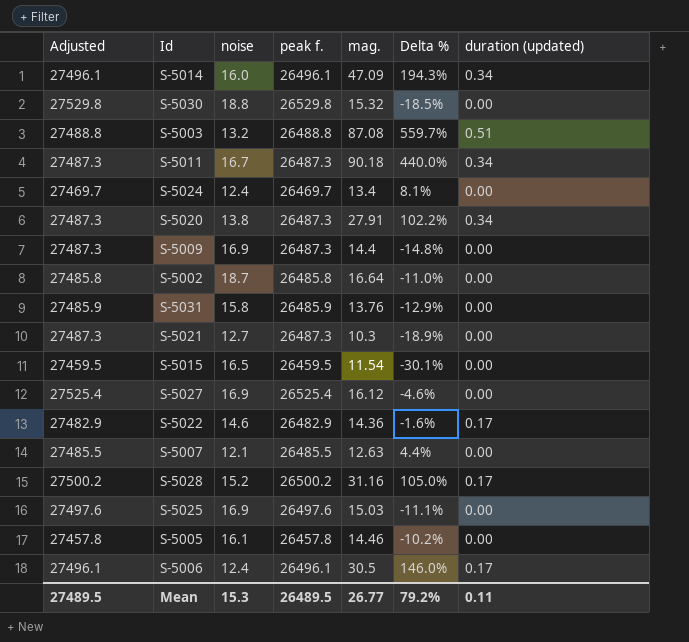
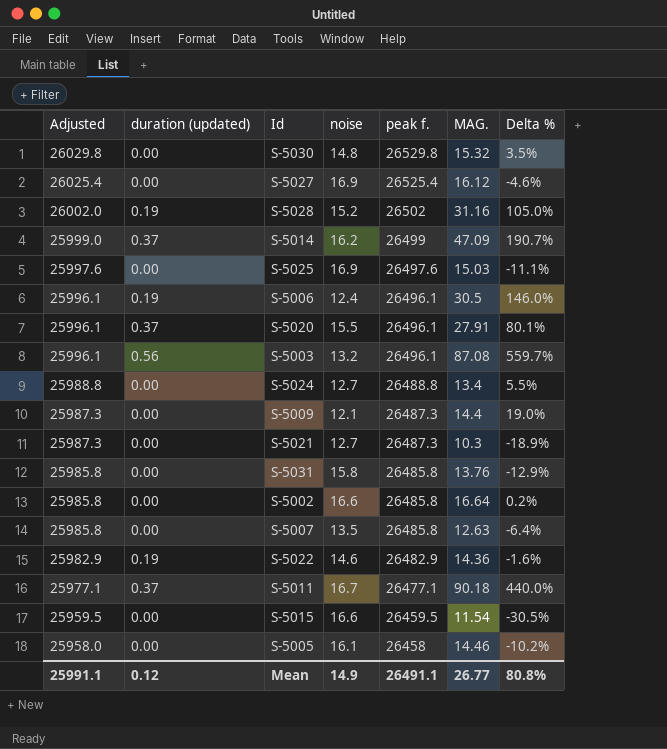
row order: none -> Adjusted descending
column Adjusted | formula: [peak f.] + 1000 -> [peak f.] - 500
column duration (updated) | position: 7 -> 2
column name: mag. -> MAG.
S-5030 | noise: 18.8 -> 14.8
S-5030 | Delta %: -18.5% -> 3.5%
S-5028 | duration (updated): 0.17 -> 0.19
S-5028 | peak f.: 26500.2 -> 26502
S-5014 | duration (updated): 0.34 -> 0.37
S-5014 | noise: 16.0 -> 16.2
S-5014 | peak f.: 26496.1 -> 26499
S-5014 | Delta %: 194.3% -> 190.7%
S-5006 | duration (updated): 0.17 -> 0.19
S-5020 | duration (updated): 0.34 -> 0.37
S-5020 | noise: 13.8 -> 15.5
S-5020 | peak f.: 26487.3 -> 26496.1
S-5020 | Delta %: 102.2% -> 80.1%
S-5003 | duration (updated): 0.51 -> 0.56
S-5003 | peak f.: 26488.8 -> 26496.1
S-5024 | noise: 12.4 -> 12.7
S-5024 | peak f.: 26469.7 -> 26488.8
S-5024 | Delta %: 8.1% -> 5.5%
S-5009 | noise: 16.9 -> 12.1
S-5009 | Delta %: -14.8% -> 19.0%
S-5031 | peak f.: 26485.9 -> 26485.8
S-5002 | noise: 18.7 -> 16.6
S-5002 | Delta %: -11.0% -> 0.2%
S-5007 | noise: 12.1 -> 13.5
S-5007 | peak f.: 26485.5 -> 26485.8
S-5007 | Delta %: 4.4% -> -6.4%
S-5022 | duration (updated): 0.17 -> 0.19
S-5011 | duration (updated): 0.34 -> 0.37
S-5011 | peak f.: 26487.3 -> 26477.1
S-5015 | noise: 16.5 -> 16.6
S-5015 | Delta %: -30.1% -> -30.5%
S-5005 | peak f.: 26457.8 -> 26458
Mean | Adjusted: 27489.5 -> 25991.1
Mean | duration (updated): 0.11 -> 0.12
Mean | noise: 15.3 -> 14.9
Mean | peak f.: 26489.5 -> 26491.1
Mean | Delta %: 79.2% -> 80.8%

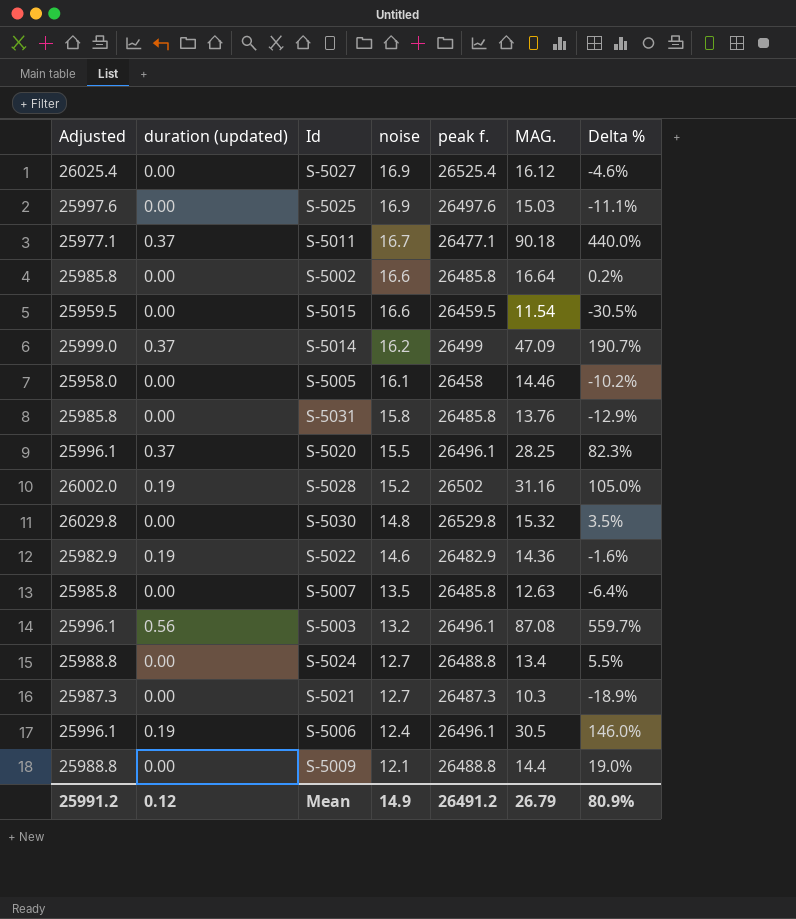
row order: Adjusted descending -> noise descending
S-5020 | MAG.: 27.91 -> 28.25
S-5020 | Delta %: 80.1% -> 82.3%
S-5009 | Adjusted: 25987.3 -> 25988.8
S-5009 | peak f.: 26487.3 -> 26488.8
Mean | Adjusted: 25991.1 -> 25991.2
Mean | peak f.: 26491.1 -> 26491.2
Mean | MAG.: 26.77 -> 26.79
Mean | Delta %: 80.8% -> 80.9%

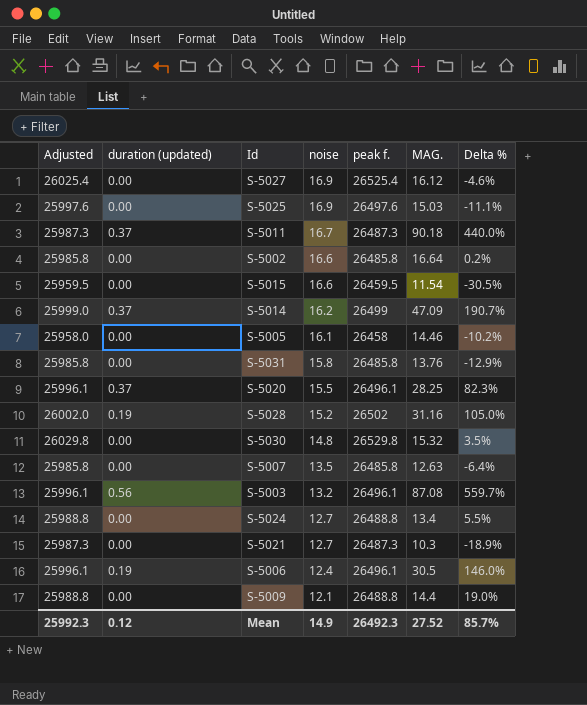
row S-5022: 25982.9 | 0.19 | 14.6 | 26482.9 | 14.36 | -1.6% -> none
S-5011 | Adjusted: 25977.1 -> 25987.3
S-5011 | peak f.: 26477.1 -> 26487.3
Mean | Adjusted: 25991.2 -> 25992.3
Mean | peak f.: 26491.2 -> 26492.3
Mean | MAG.: 26.79 -> 27.52
Mean | Delta %: 80.9% -> 85.7%

